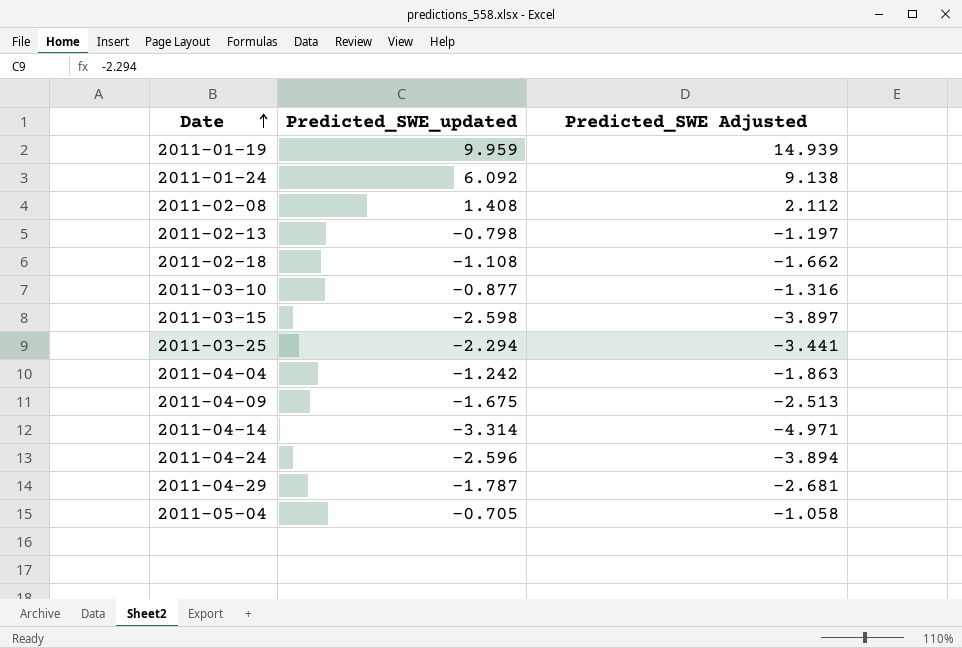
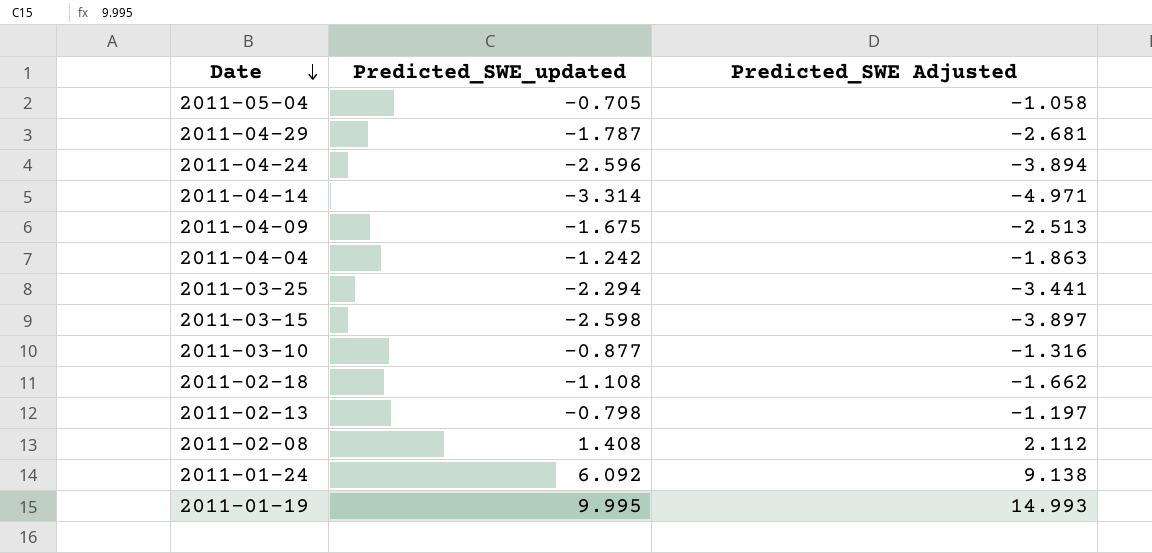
row order: Date ascending -> Date descending
2011-01-19 | Predicted_SWE_updated: 9.959 -> 9.995
2011-01-19 | Predicted_SWE Adjusted: 14.939 -> 14.993

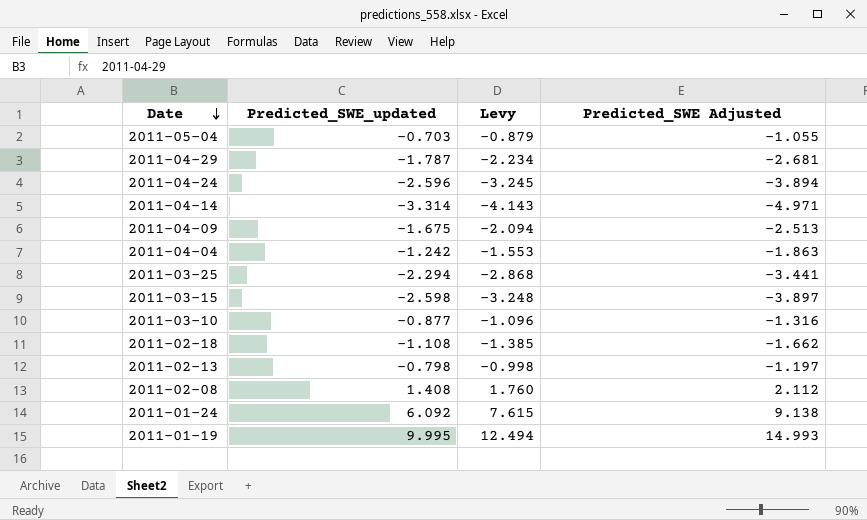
column Levy | formula: none -> [Predicted_SWE_updated] * 1.25
2011-05-04 | Predicted_SWE_updated: -0.705 -> -0.703
2011-05-04 | Predicted_SWE Adjusted: -1.058 -> -1.055

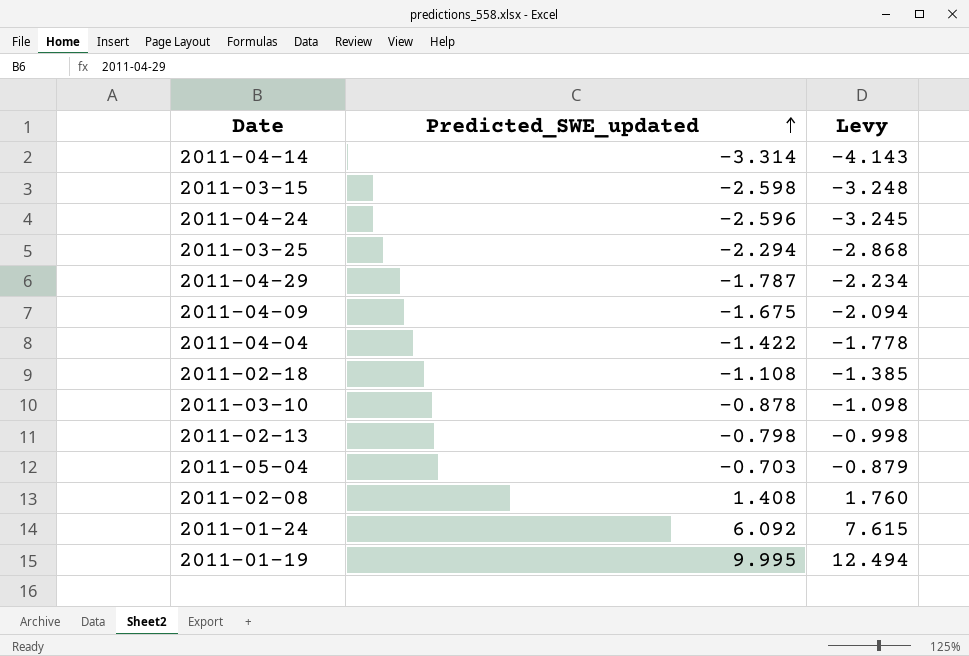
row order: Date descending -> Predicted_SWE_updated ascending
column Predicted_SWE Adjusted | formula: [Predicted_SWE_updated] * 1.5 -> none
2011-04-04 | Predicted_SWE_updated: -1.242 -> -1.422
2011-04-04 | Levy: -1.553 -> -1.778
2011-03-10 | Predicted_SWE_updated: -0.877 -> -0.878
2011-03-10 | Levy: -1.096 -> -1.098

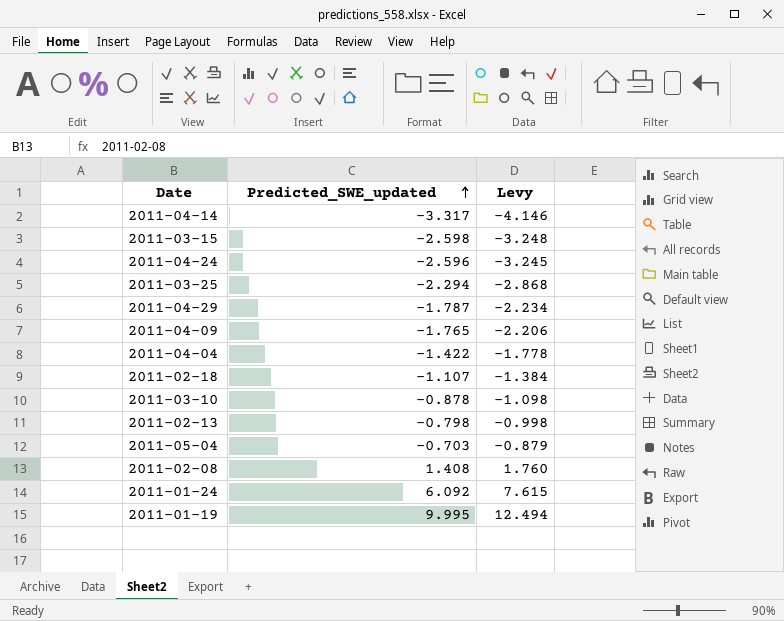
2011-04-14 | Predicted_SWE_updated: -3.314 -> -3.317
2011-04-14 | Levy: -4.143 -> -4.146
2011-04-09 | Predicted_SWE_updated: -1.675 -> -1.765
2011-04-09 | Levy: -2.094 -> -2.206
2011-02-18 | Predicted_SWE_updated: -1.108 -> -1.107
2011-02-18 | Levy: -1.385 -> -1.384

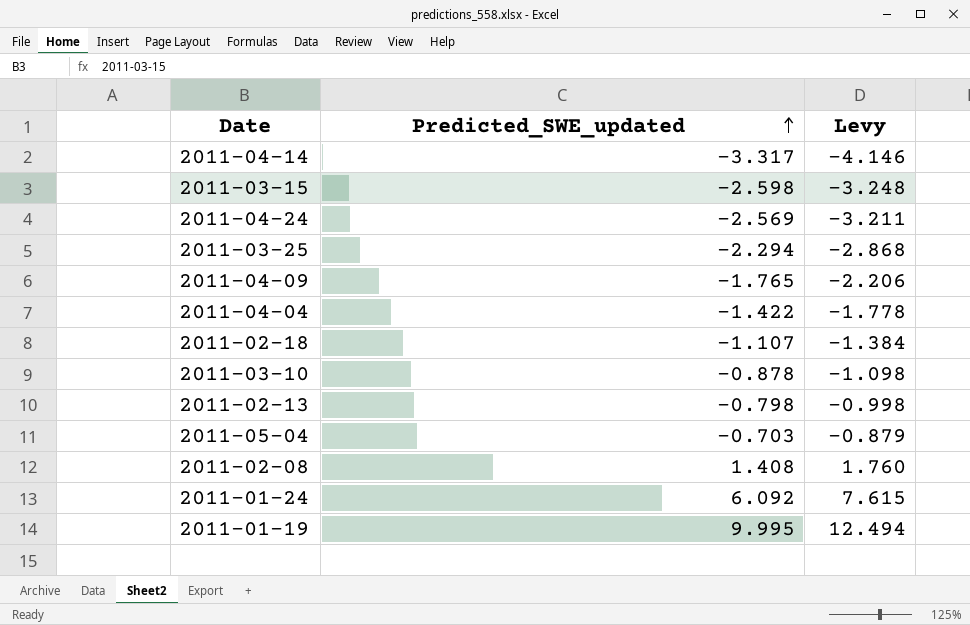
row 2011-04-29: -1.787 | -2.234 -> none
2011-04-24 | Predicted_SWE_updated: -2.596 -> -2.569
2011-04-24 | Levy: -3.245 -> -3.211

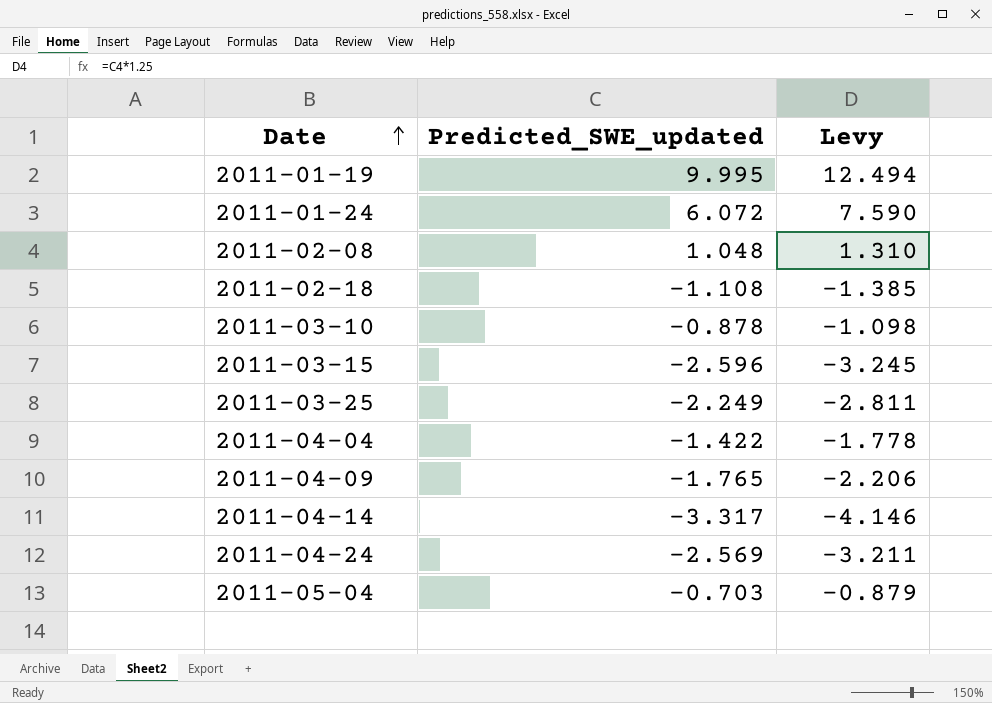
row order: Predicted_SWE_updated ascending -> Date ascending
row 2011-02-13: -0.798 | -0.998 -> none
2011-01-24 | Predicted_SWE_updated: 6.092 -> 6.072
2011-01-24 | Levy: 7.615 -> 7.590
2011-02-08 | Predicted_SWE_updated: 1.408 -> 1.048
2011-02-08 | Levy: 1.760 -> 1.310
2011-02-18 | Predicted_SWE_updated: -1.107 -> -1.108
2011-02-18 | Levy: -1.384 -> -1.385
2011-03-15 | Predicted_SWE_updated: -2.598 -> -2.596
2011-03-15 | Levy: -3.248 -> -3.245
2011-03-25 | Predicted_SWE_updated: -2.294 -> -2.249
2011-03-25 | Levy: -2.868 -> -2.811

